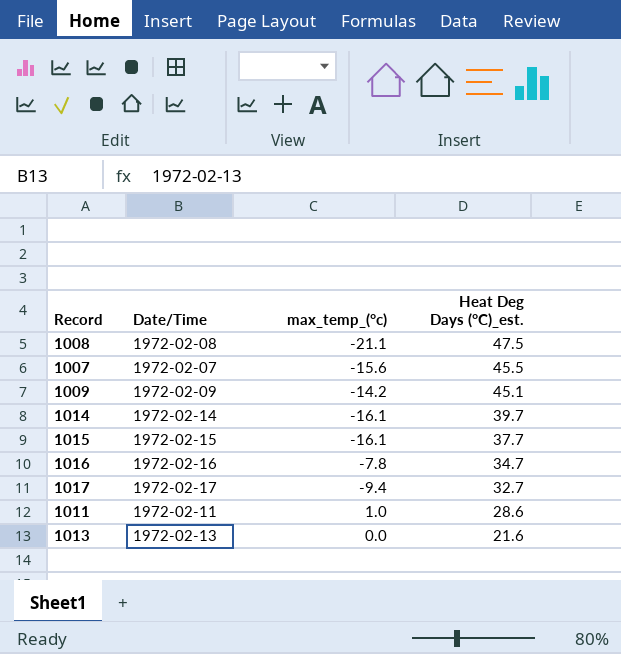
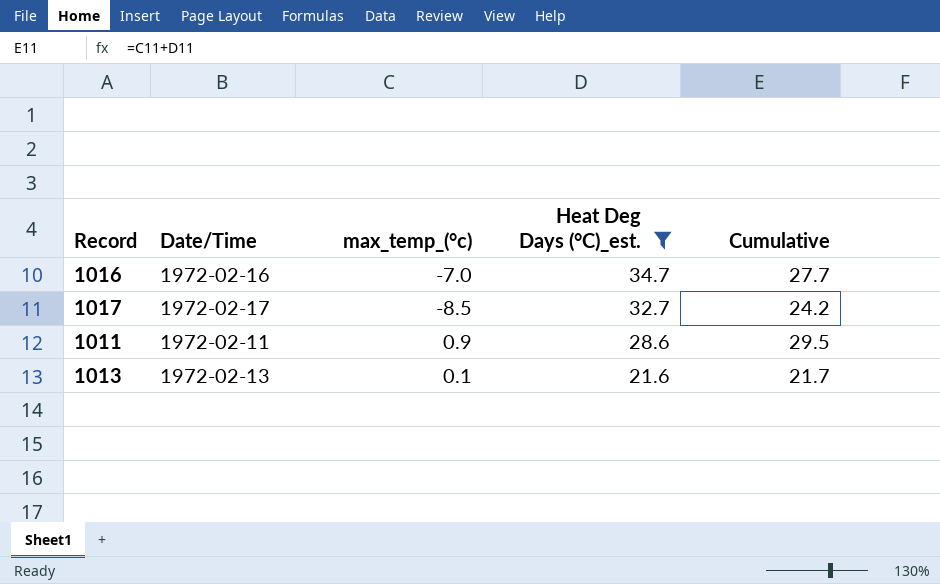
filter: none -> Heat Deg Days (°C)_est. <= 34.7
column Cumulative | formula: none -> [max_temp_(°c)] + [Heat Deg Days (°C)_est.]
1016 | max_temp_(°c): -7.8 -> -7.0
1017 | max_temp_(°c): -9.4 -> -8.5
1011 | max_temp_(°c): 1.0 -> 0.9
1013 | max_temp_(°c): 0.0 -> 0.1

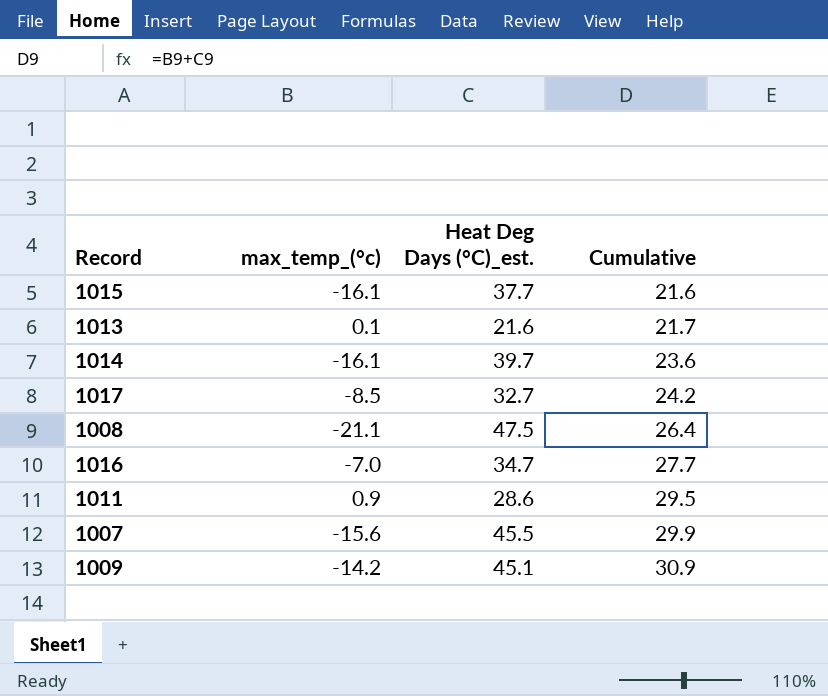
filter: Heat Deg Days (°C)_est. <= 34.7 -> none
row order: Heat Deg Days (°C)_est. descending -> Cumulative ascending
column Date/Time | position: 2 -> none

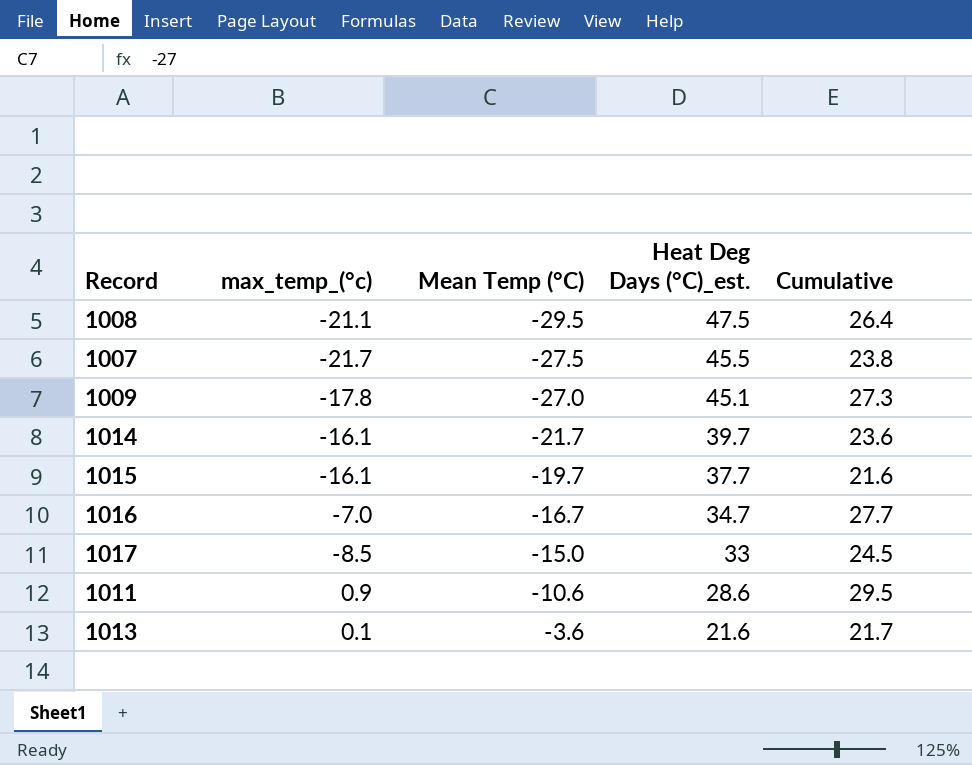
row order: Cumulative ascending -> Mean Temp (°C) ascending
column Mean Temp (°C) | position: none -> 3
1007 | max_temp_(°c): -15.6 -> -21.7
1007 | Cumulative: 29.9 -> 23.8
1009 | max_temp_(°c): -14.2 -> -17.8
1009 | Cumulative: 30.9 -> 27.3
1017 | Heat Deg Days (°C)_est.: 32.7 -> 33
1017 | Cumulative: 24.2 -> 24.5

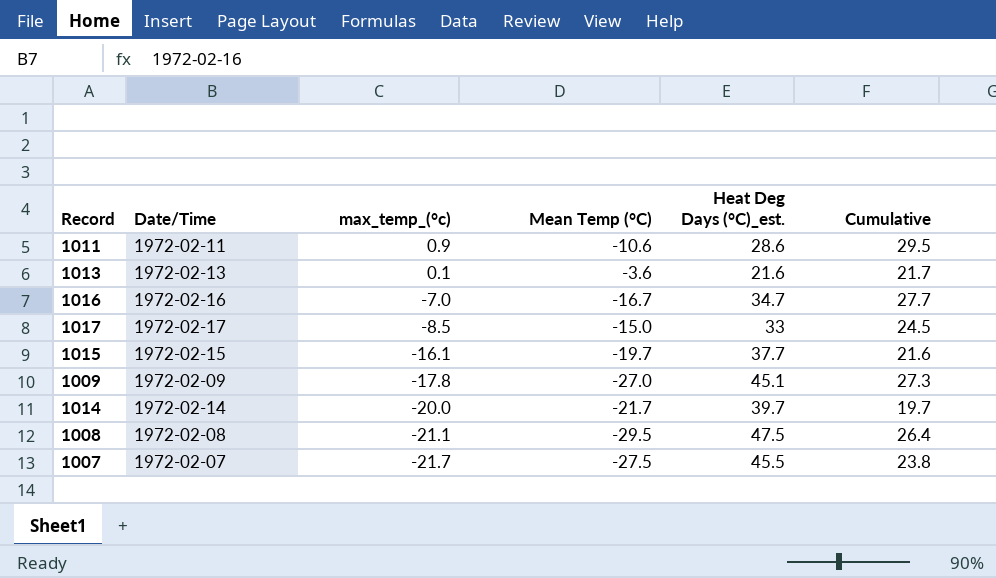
row order: Mean Temp (°C) ascending -> max_temp_(°c) descending
column Date/Time | position: none -> 2
1014 | max_temp_(°c): -16.1 -> -20.0
1014 | Cumulative: 23.6 -> 19.7

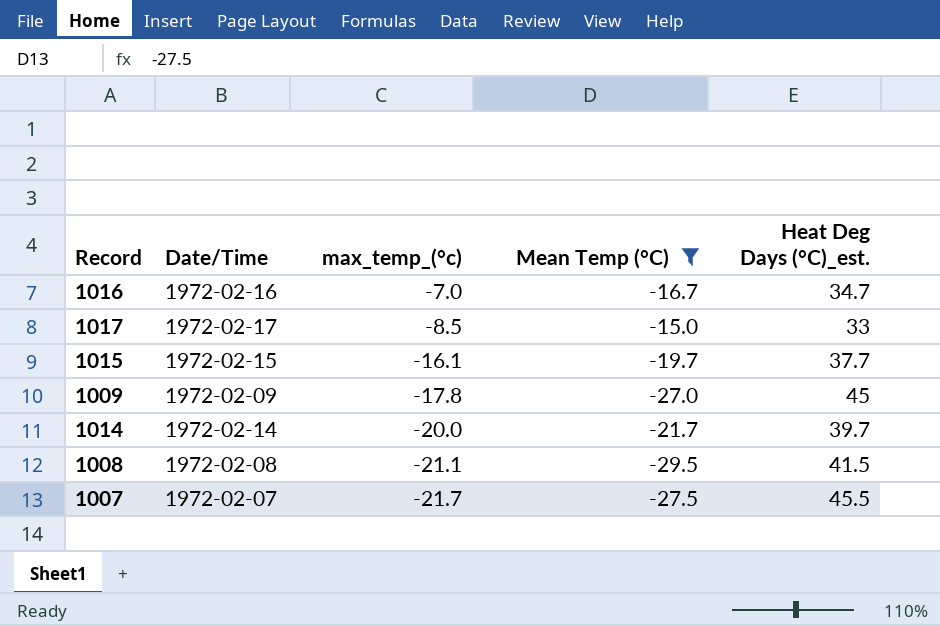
filter: none -> Mean Temp (°C) <= -15.0
column Cumulative | formula: [max_temp_(°c)] + [Heat Deg Days (°C)_est.] -> none
1009 | Heat Deg Days (°C)_est.: 45.1 -> 45
1008 | Heat Deg Days (°C)_est.: 47.5 -> 41.5

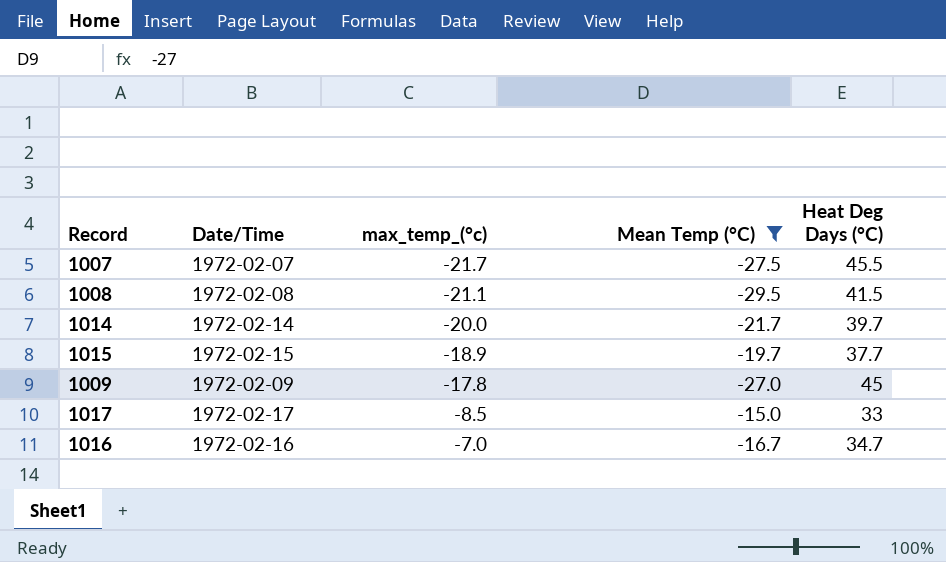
row order: max_temp_(°c) descending -> max_temp_(°c) ascending
column name: Heat Deg Days (°C)_est. -> Heat Deg Days (°C)
1015 | max_temp_(°c): -16.1 -> -18.9

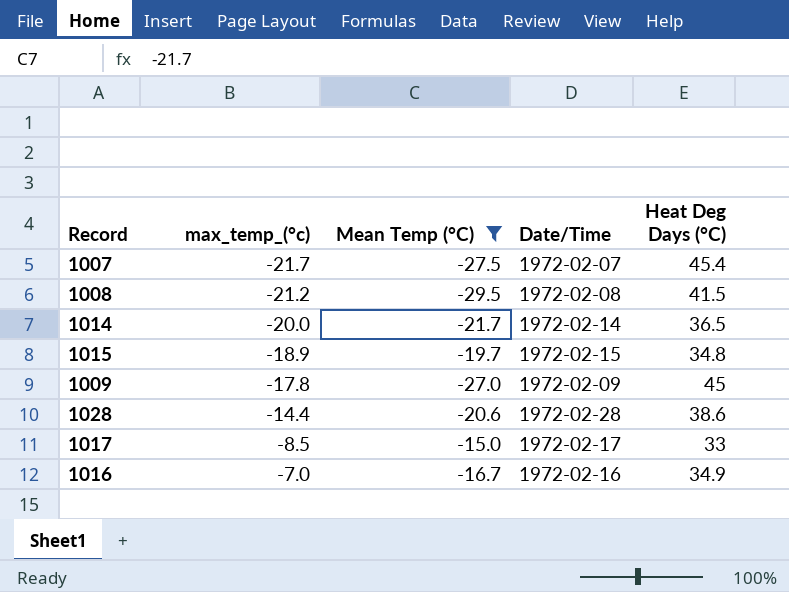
column Date/Time | position: 2 -> 4
1007 | Heat Deg Days (°C): 45.5 -> 45.4
1008 | max_temp_(°c): -21.1 -> -21.2
1014 | Heat Deg Days (°C): 39.7 -> 36.5
1015 | Heat Deg Days (°C): 37.7 -> 34.8
row 1028: none -> -14.4 | -20.6 | 1972-02-28 | 38.6
1016 | Heat Deg Days (°C): 34.7 -> 34.9

